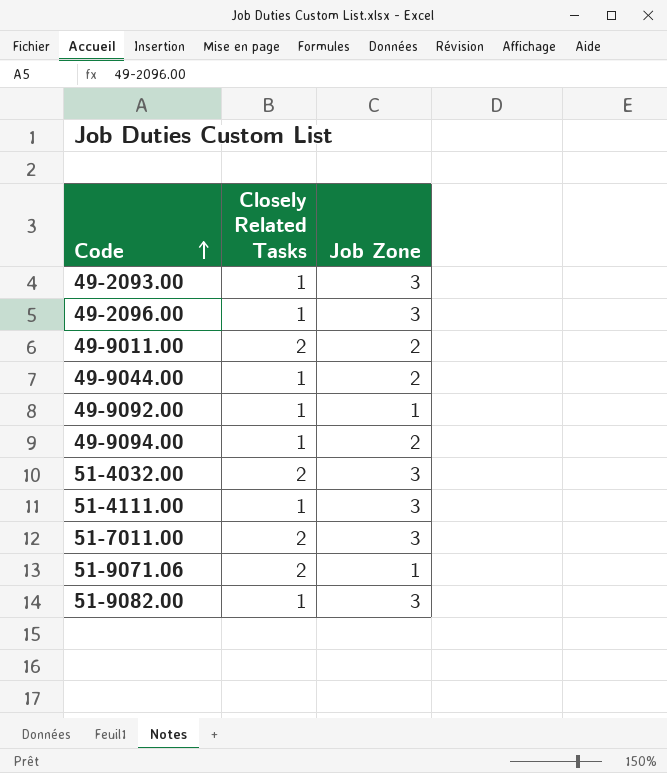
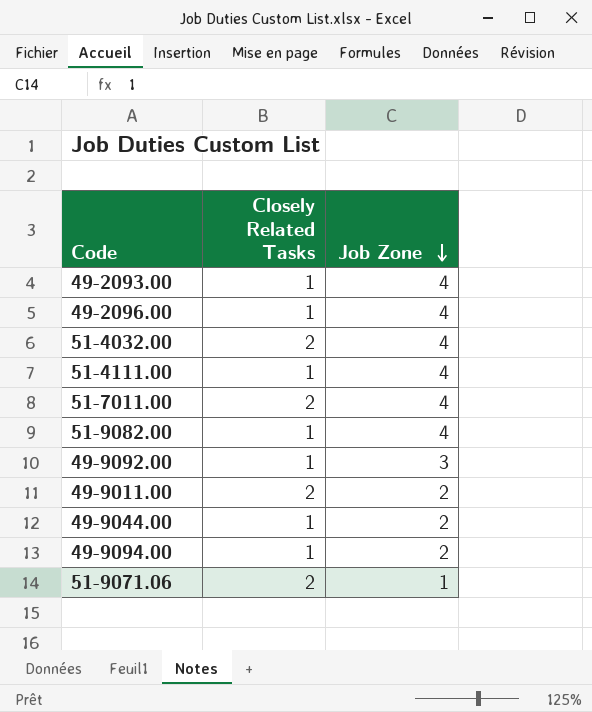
row order: Code ascending -> Job Zone descending
49-2093.00 | Job Zone: 3 -> 4
49-2096.00 | Job Zone: 3 -> 4
51-4032.00 | Job Zone: 3 -> 4
51-4111.00 | Job Zone: 3 -> 4
51-7011.00 | Job Zone: 3 -> 4
51-9082.00 | Job Zone: 3 -> 4
49-9092.00 | Job Zone: 1 -> 3

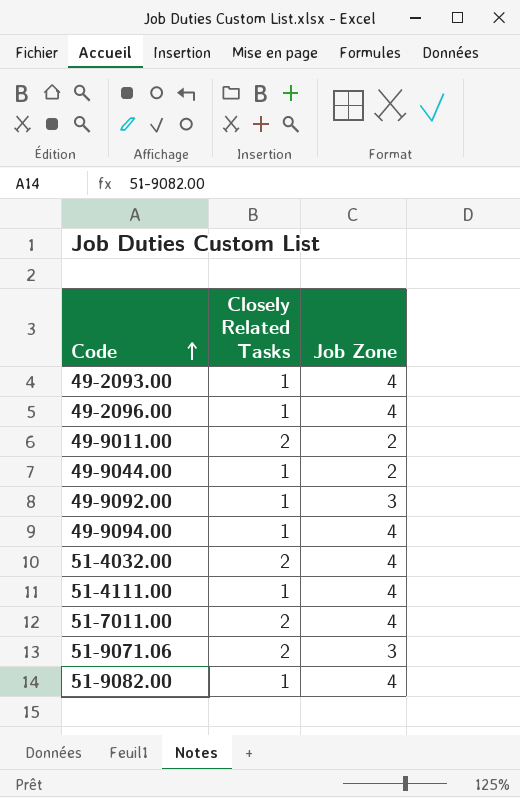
row order: Job Zone descending -> Code ascending
49-9094.00 | Job Zone: 2 -> 4
51-9071.06 | Job Zone: 1 -> 3

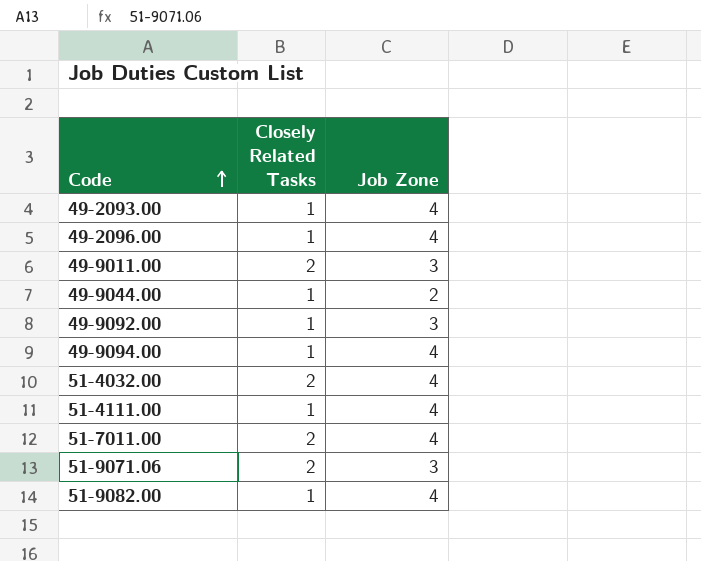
49-9011.00 | Job Zone: 2 -> 3

